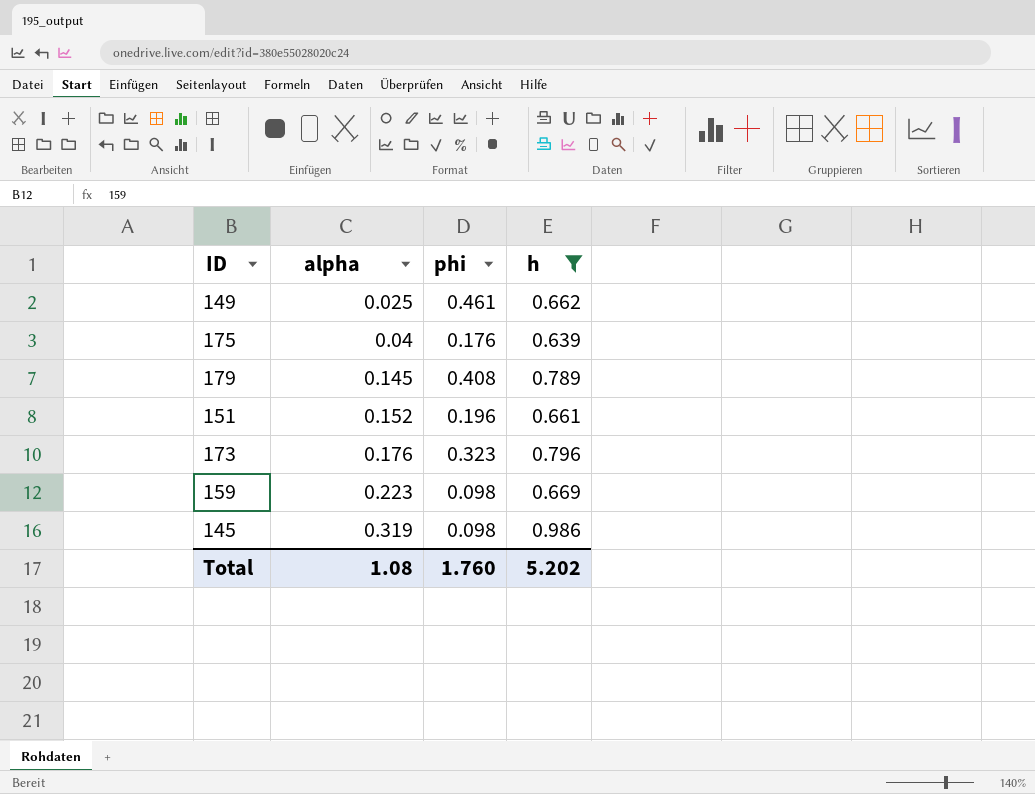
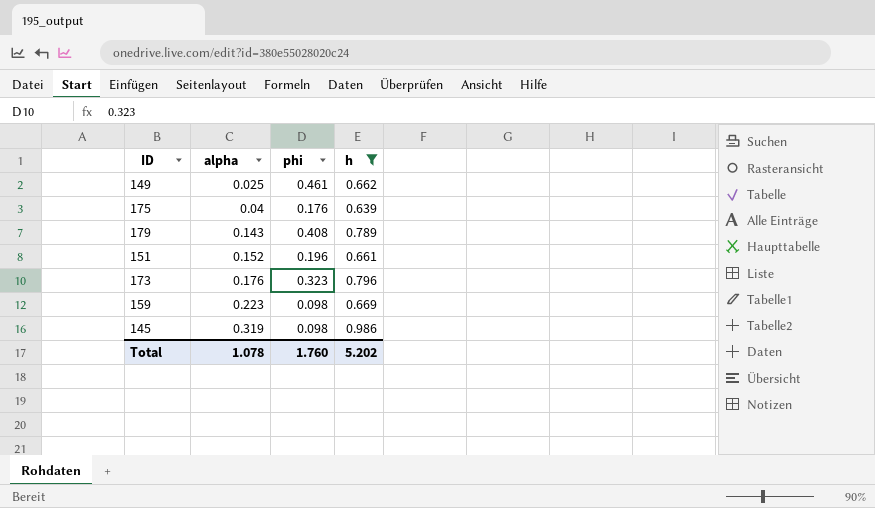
179 | alpha: 0.145 -> 0.143
Total | alpha: 1.08 -> 1.078

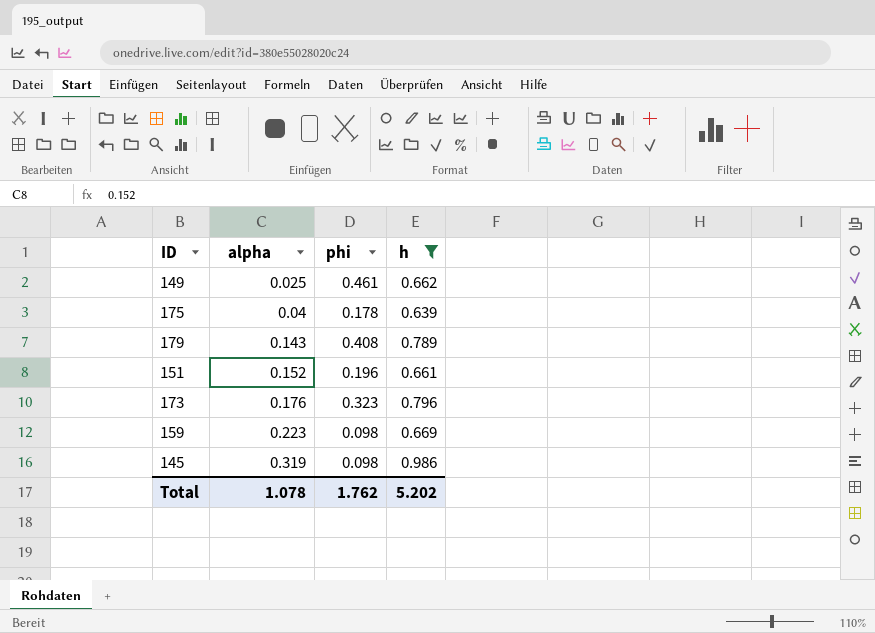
175 | phi: 0.176 -> 0.178
Total | phi: 1.760 -> 1.762

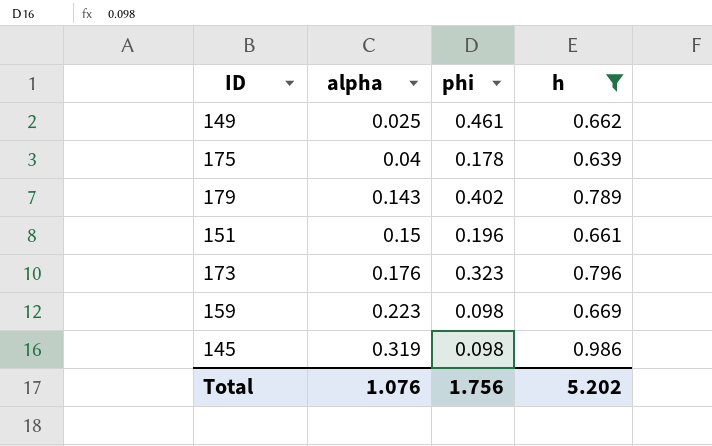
179 | phi: 0.408 -> 0.402
151 | alpha: 0.152 -> 0.15
Total | alpha: 1.078 -> 1.076
Total | phi: 1.762 -> 1.756

